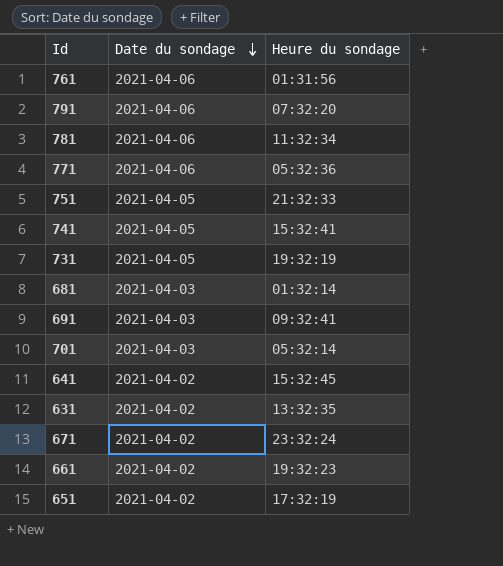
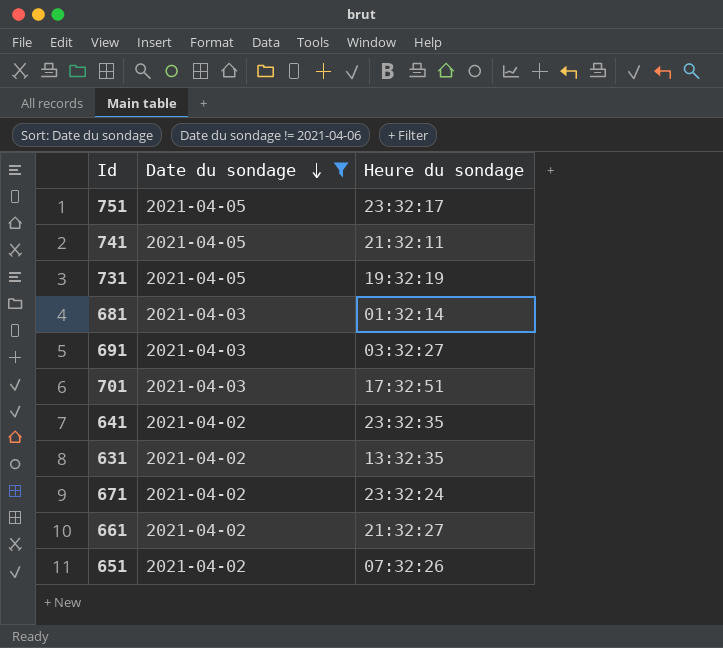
filter: none -> Date du sondage != 2021-04-06
751 | Heure du sondage: 21:32:33 -> 23:32:17
741 | Heure du sondage: 15:32:41 -> 21:32:11
691 | Heure du sondage: 09:32:41 -> 03:32:27
701 | Heure du sondage: 05:32:14 -> 17:32:51
641 | Heure du sondage: 15:32:45 -> 23:32:35
661 | Heure du sondage: 19:32:23 -> 21:32:27
651 | Heure du sondage: 17:32:19 -> 07:32:26

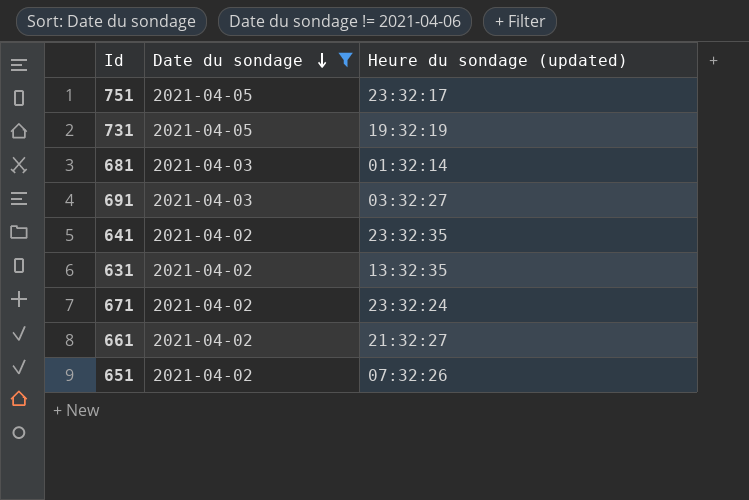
column name: Heure du sondage -> Heure du sondage (updated)
row 741: 2021-04-05 | 21:32:11 -> none
row 701: 2021-04-03 | 17:32:51 -> none

